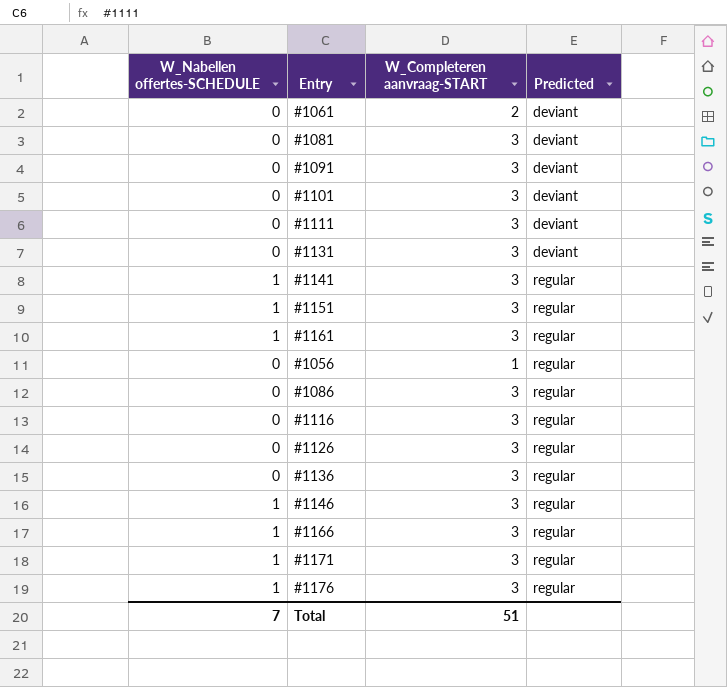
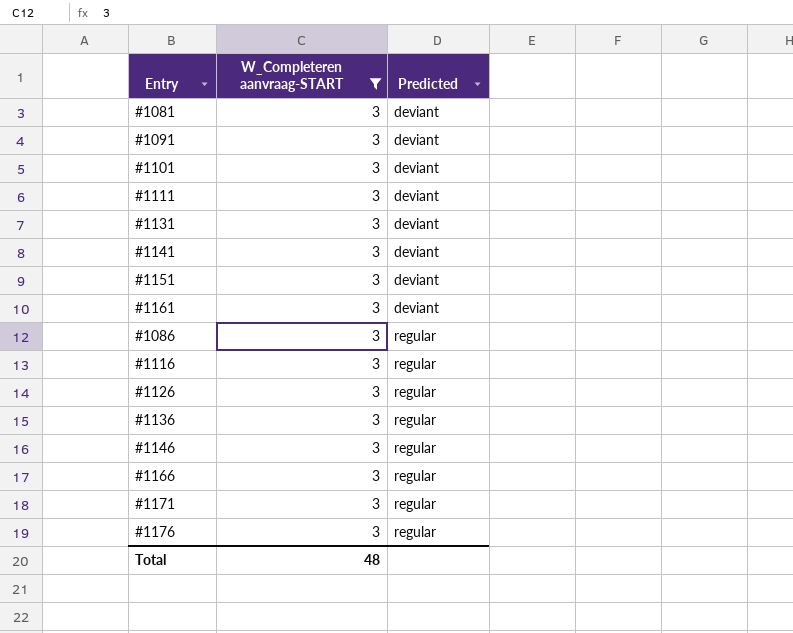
filter: none -> W_Completeren aanvraag-START = 3
column W_Nabellen offertes-SCHEDULE | position: 1 -> none
#1141 | Predicted: regular -> deviant
#1151 | Predicted: regular -> deviant
#1161 | Predicted: regular -> deviant
Total | W_Completeren aanvraag-START: 51 -> 48

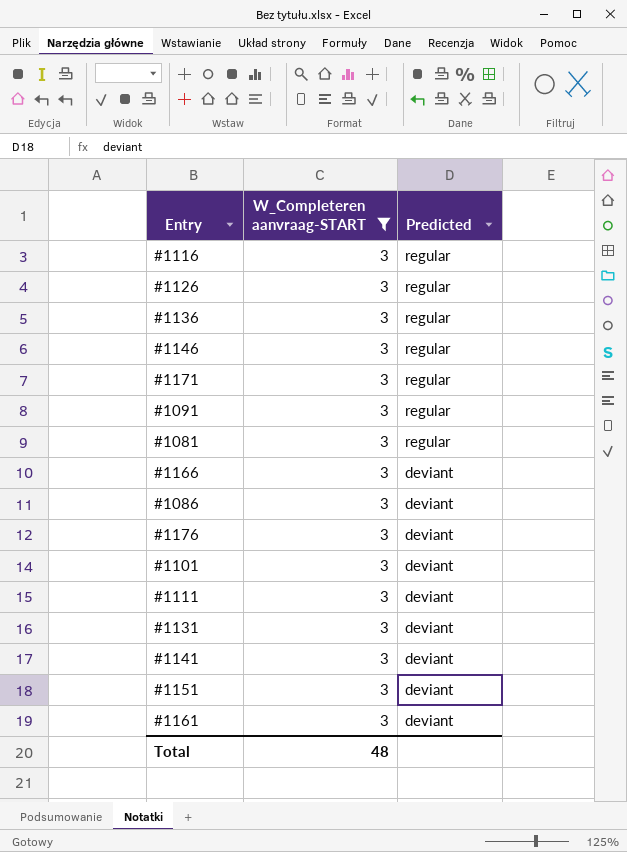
row order: Predicted ascending -> Predicted descending
#1091 | Predicted: deviant -> regular
#1081 | Predicted: deviant -> regular
#1166 | Predicted: regular -> deviant
#1086 | Predicted: regular -> deviant
#1176 | Predicted: regular -> deviant

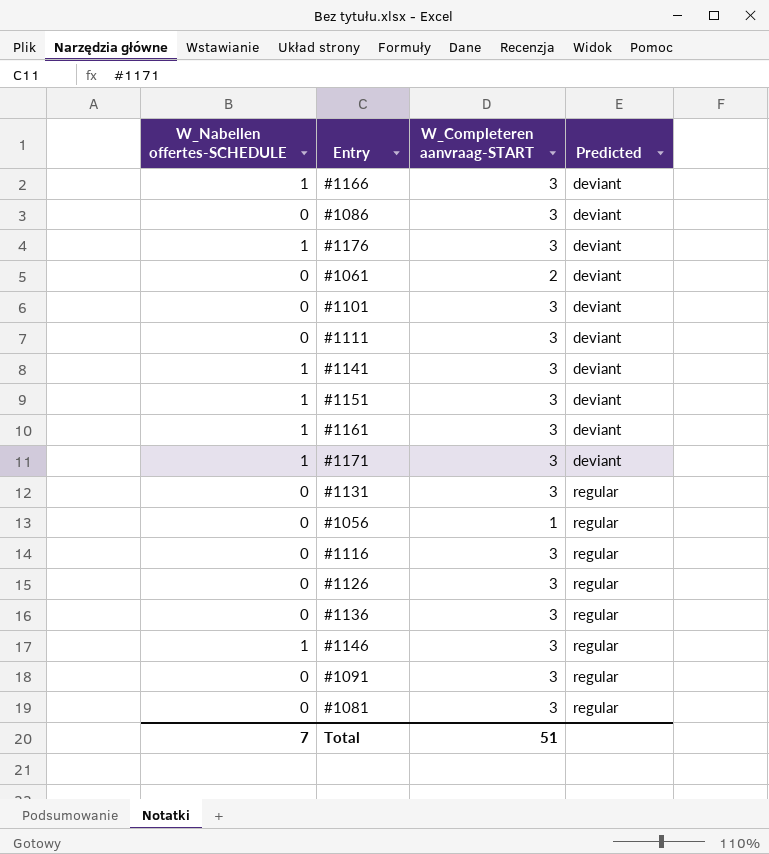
filter: W_Completeren aanvraag-START = 3 -> none
row order: Predicted descending -> Predicted ascending
column W_Nabellen offertes-SCHEDULE | position: none -> 1
#1171 | Predicted: regular -> deviant
#1131 | Predicted: deviant -> regular
Total | W_Completeren aanvraag-START: 48 -> 51

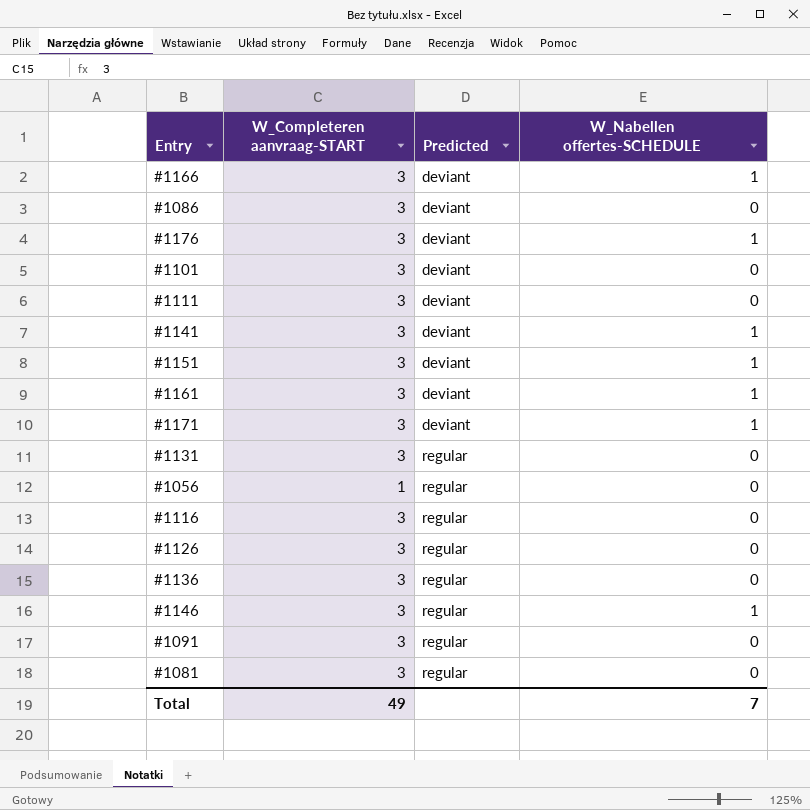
column W_Nabellen offertes-SCHEDULE | position: 1 -> 4
row #1061: 0 | 2 | deviant -> none
Total | W_Completeren aanvraag-START: 51 -> 49

